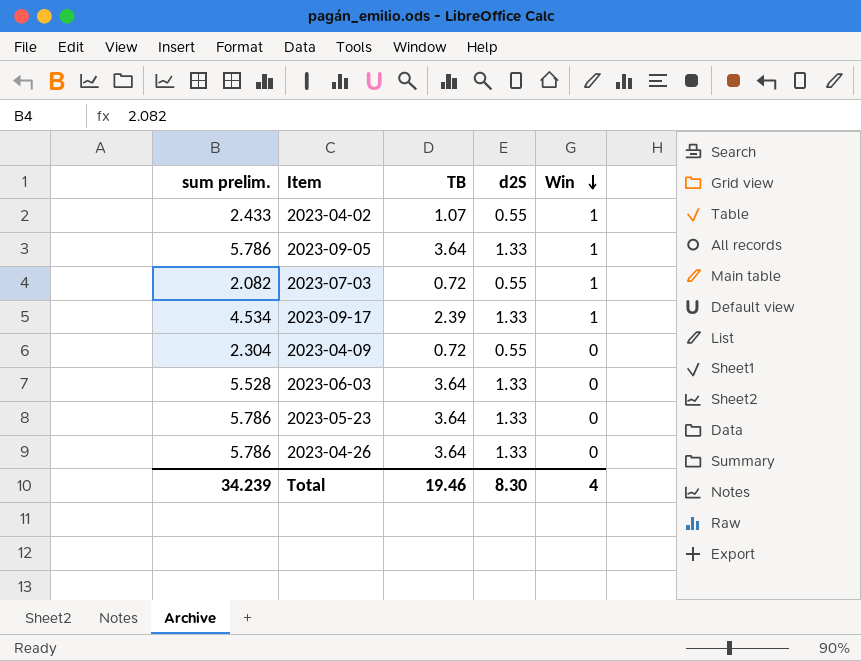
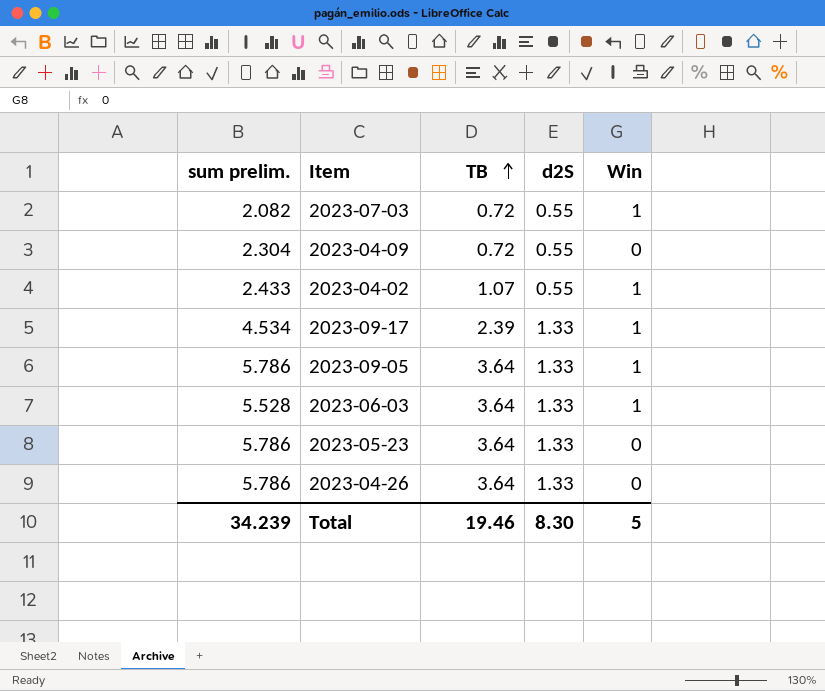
row order: Win descending -> TB ascending
2023-06-03 | Win: 0 -> 1
Total | Win: 4 -> 5

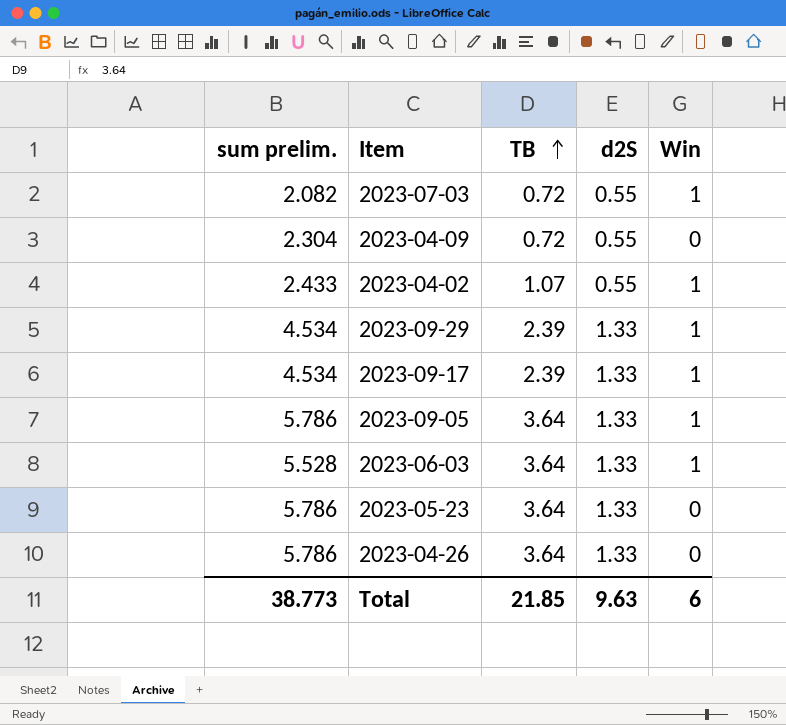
row 2023-09-29: none -> 4.534 | 2.39 | 1.33 | 1
Total | sum prelim.: 34.239 -> 38.773
Total | TB: 19.46 -> 21.85
Total | d2S: 8.30 -> 9.63
Total | Win: 5 -> 6

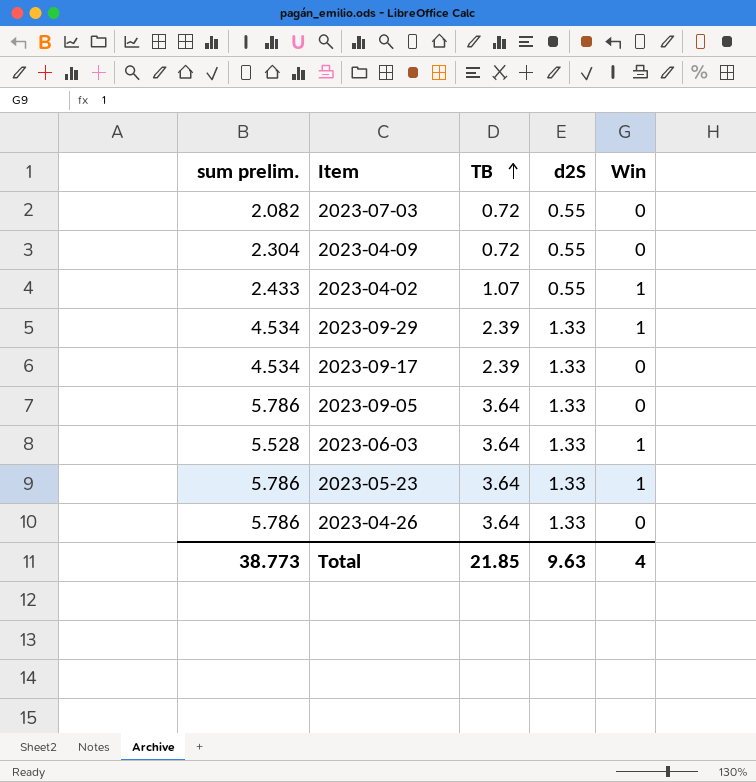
2023-07-03 | Win: 1 -> 0
2023-09-17 | Win: 1 -> 0
2023-09-05 | Win: 1 -> 0
2023-05-23 | Win: 0 -> 1
Total | Win: 6 -> 4

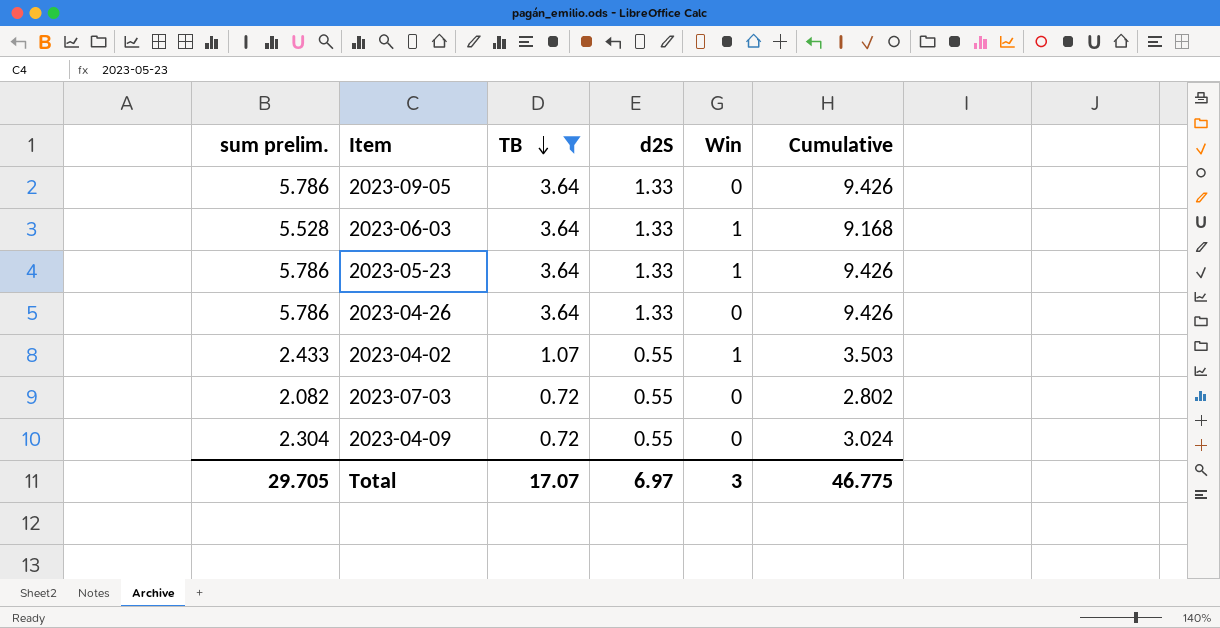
filter: none -> TB != 2.39
row order: TB ascending -> TB descending
column Cumulative | formula: none -> [sum prelim.] + [TB]
Total | sum prelim.: 38.773 -> 29.705
Total | TB: 21.85 -> 17.07
Total | d2S: 9.63 -> 6.97
Total | Win: 4 -> 3

